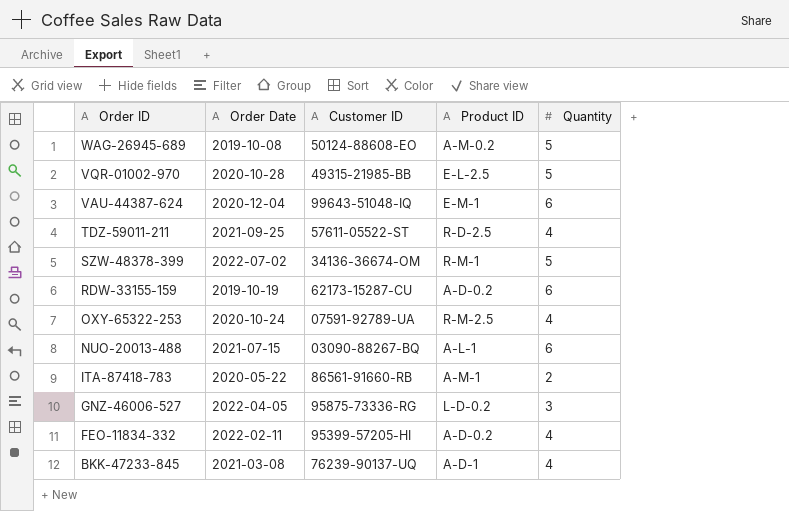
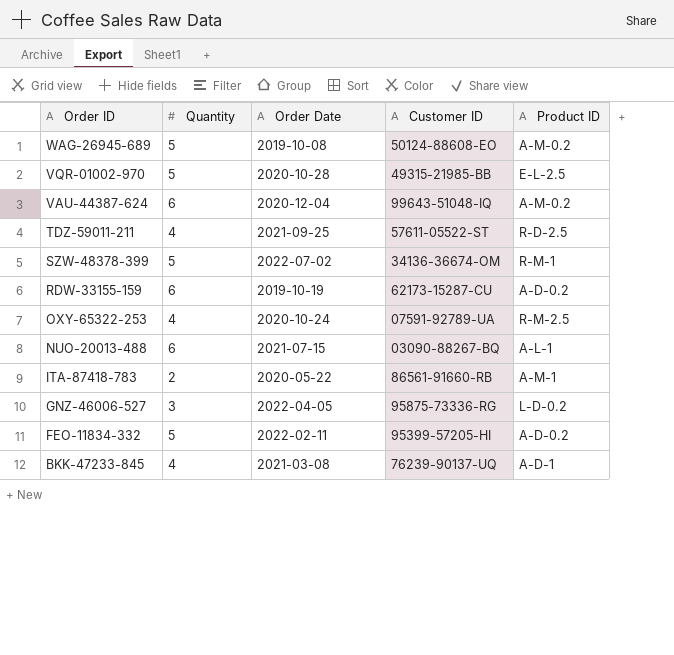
column Quantity | position: 5 -> 2
VAU-44387-624 | Product ID: E-M-1 -> A-M-0.2
FEO-11834-332 | Quantity: 4 -> 5

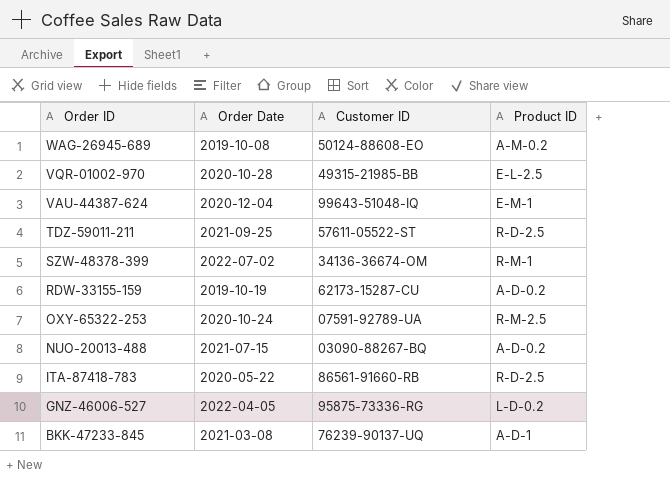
column Quantity | position: 2 -> none
row FEO-11834-332: 5 | 2022-02-11 | 95399-57205-HI | A-D-0.2 -> none
VAU-44387-624 | Product ID: A-M-0.2 -> E-M-1
NUO-20013-488 | Product ID: A-L-1 -> A-D-0.2
ITA-87418-783 | Product ID: A-M-1 -> R-D-2.5

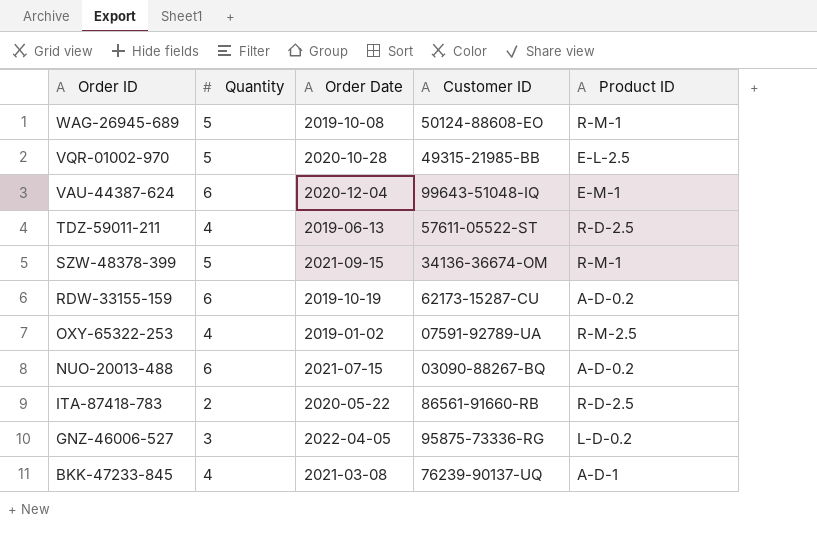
column Quantity | position: none -> 2
WAG-26945-689 | Product ID: A-M-0.2 -> R-M-1
TDZ-59011-211 | Order Date: 2021-09-25 -> 2019-06-13
SZW-48378-399 | Order Date: 2022-07-02 -> 2021-09-15
OXY-65322-253 | Order Date: 2020-10-24 -> 2019-01-02

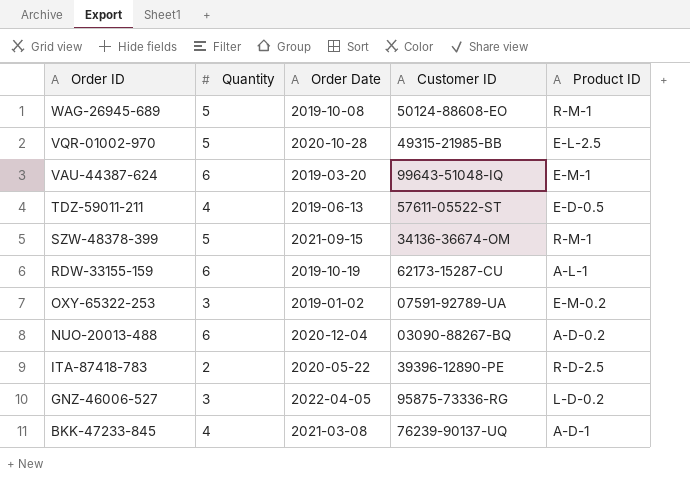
VAU-44387-624 | Order Date: 2020-12-04 -> 2019-03-20
TDZ-59011-211 | Product ID: R-D-2.5 -> E-D-0.5
RDW-33155-159 | Product ID: A-D-0.2 -> A-L-1
OXY-65322-253 | Quantity: 4 -> 3
OXY-65322-253 | Product ID: R-M-2.5 -> E-M-0.2
NUO-20013-488 | Order Date: 2021-07-15 -> 2020-12-04
ITA-87418-783 | Customer ID: 86561-91660-RB -> 39396-12890-PE

